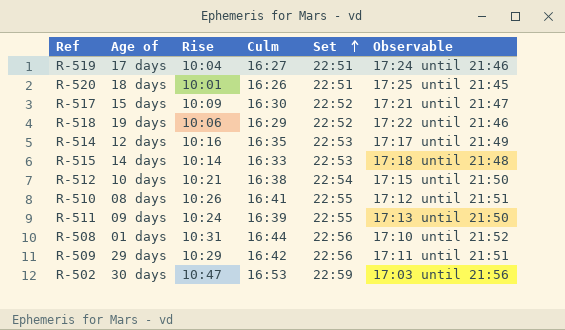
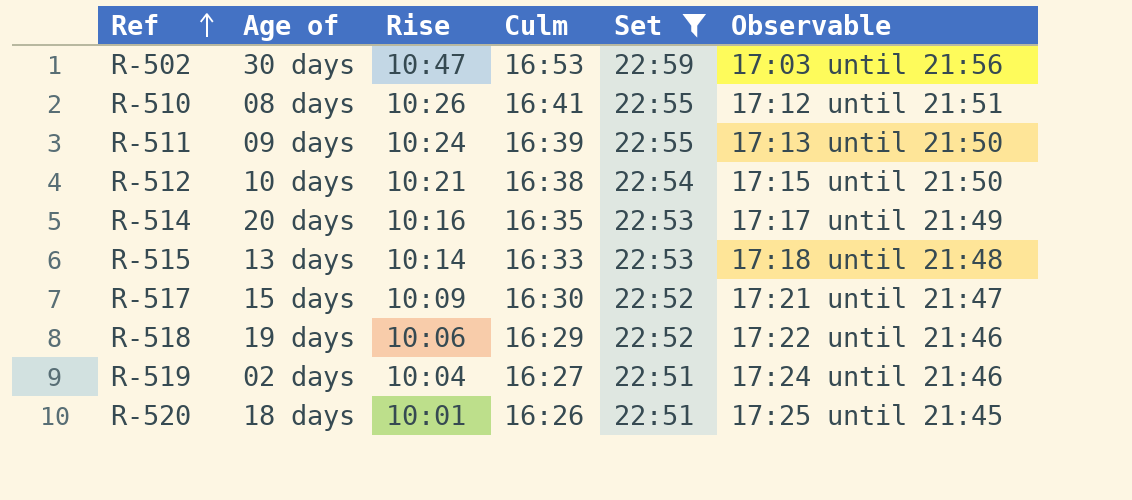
filter: none -> Set != 22:56
row order: Set ascending -> Ref ascending
R-514 | Age of: 12 days -> 20 days
R-515 | Age of: 14 days -> 13 days
R-519 | Age of: 17 days -> 02 days

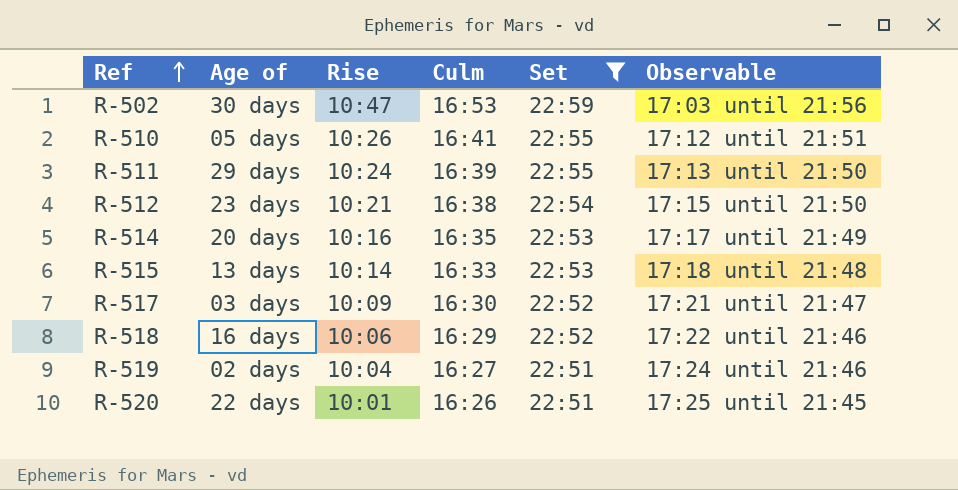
R-510 | Age of: 08 days -> 05 days
R-511 | Age of: 09 days -> 29 days
R-512 | Age of: 10 days -> 23 days
R-517 | Age of: 15 days -> 03 days
R-518 | Age of: 19 days -> 16 days
R-520 | Age of: 18 days -> 22 days

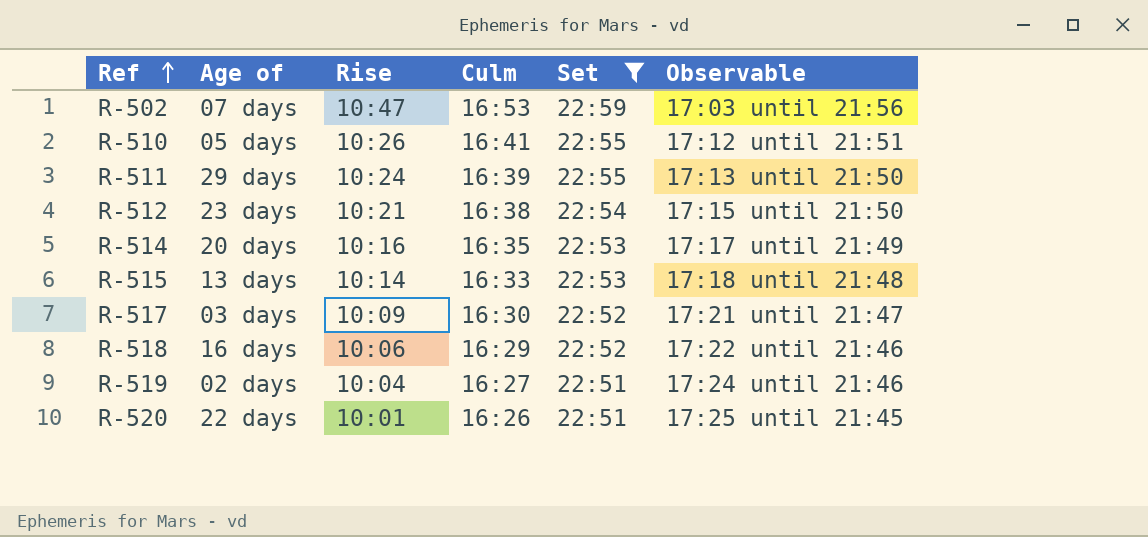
R-502 | Age of: 30 days -> 07 days

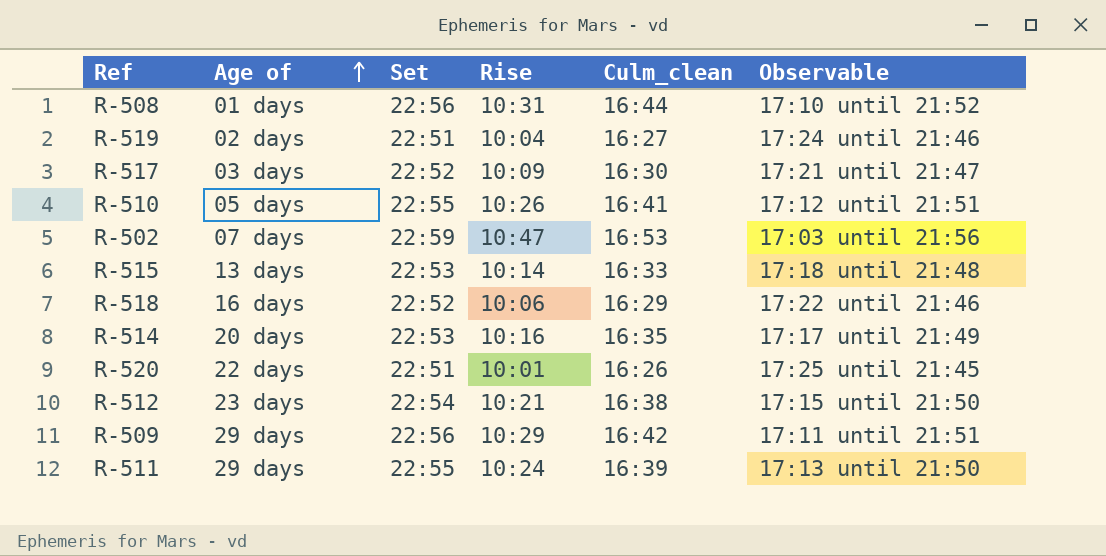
filter: Set != 22:56 -> none
row order: Ref ascending -> Age of ascending
column Set | position: 5 -> 3
column name: Culm -> Culm_clean

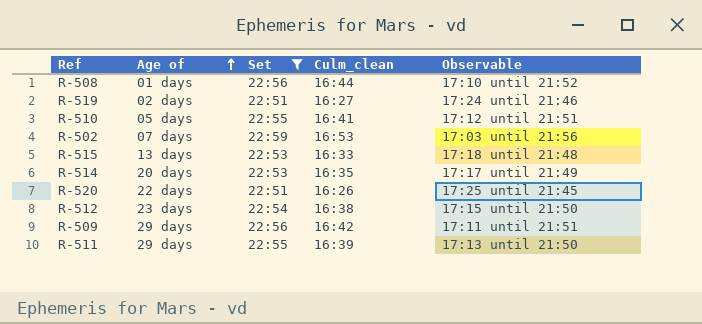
filter: none -> Set != 22:52
column Rise | position: 4 -> none

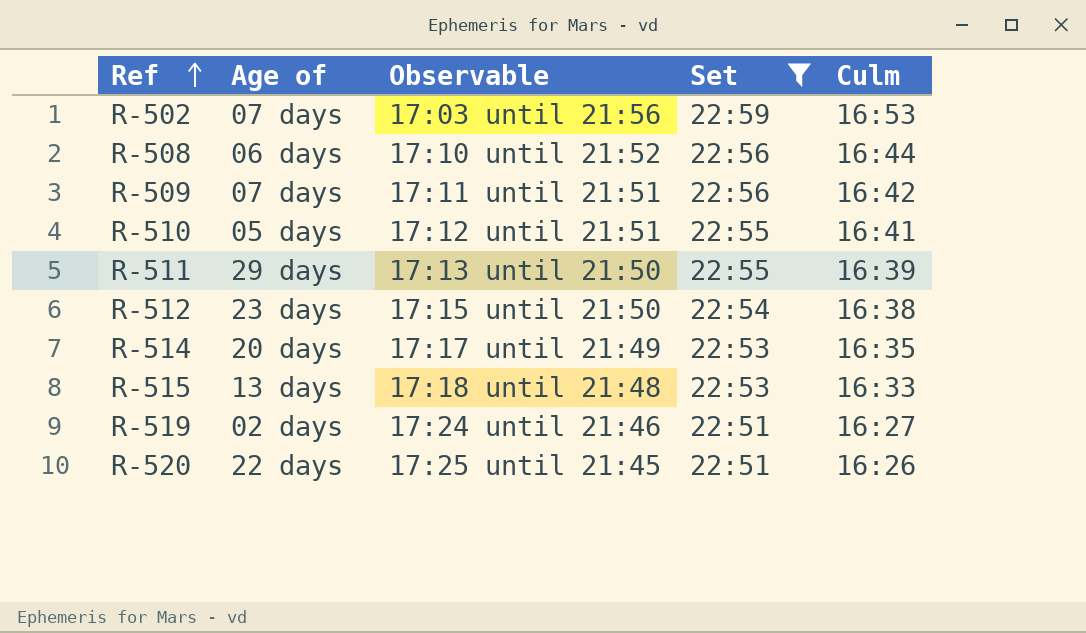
row order: Age of ascending -> Ref ascending
column Observable | position: 5 -> 3
column name: Culm_clean -> Culm
R-508 | Age of: 01 days -> 06 days
R-509 | Age of: 29 days -> 07 days

